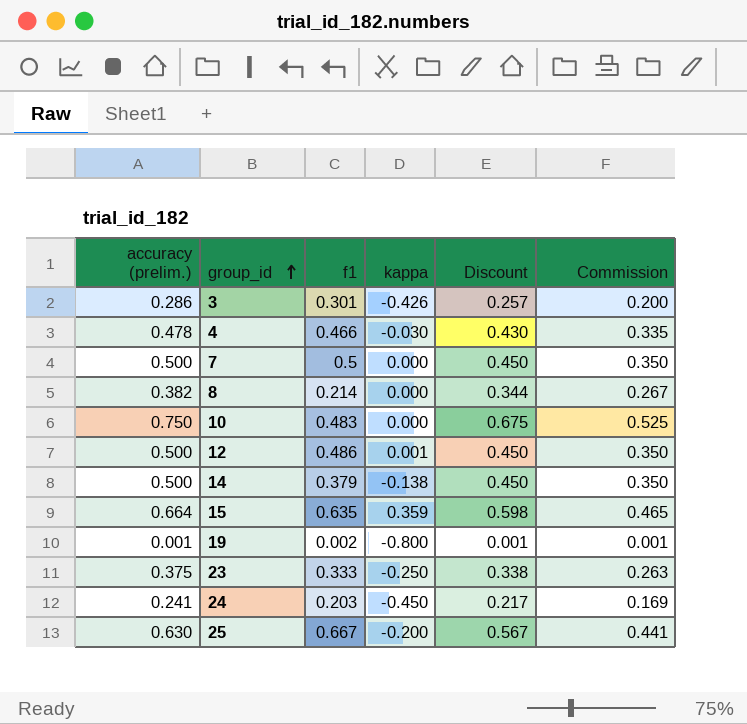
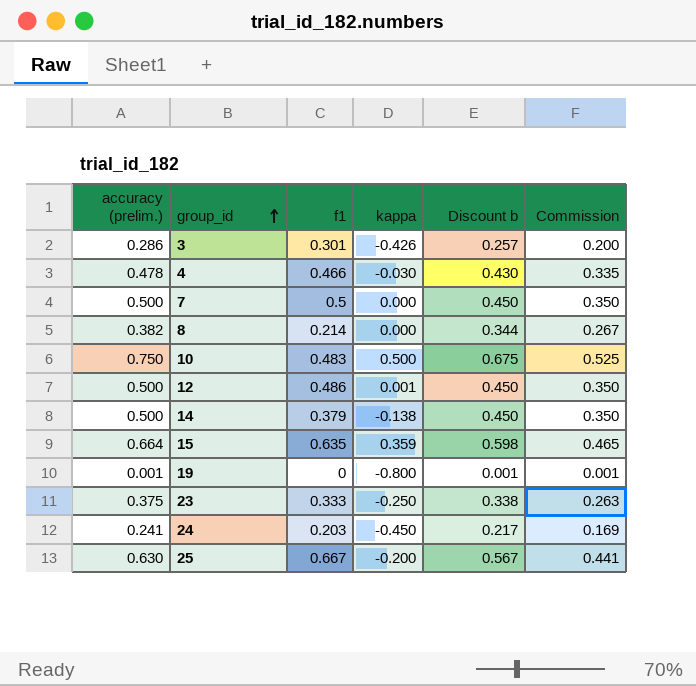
column name: Discount -> Discount b
10 | kappa: 0.000 -> 0.500
19 | f1: 0.002 -> 0

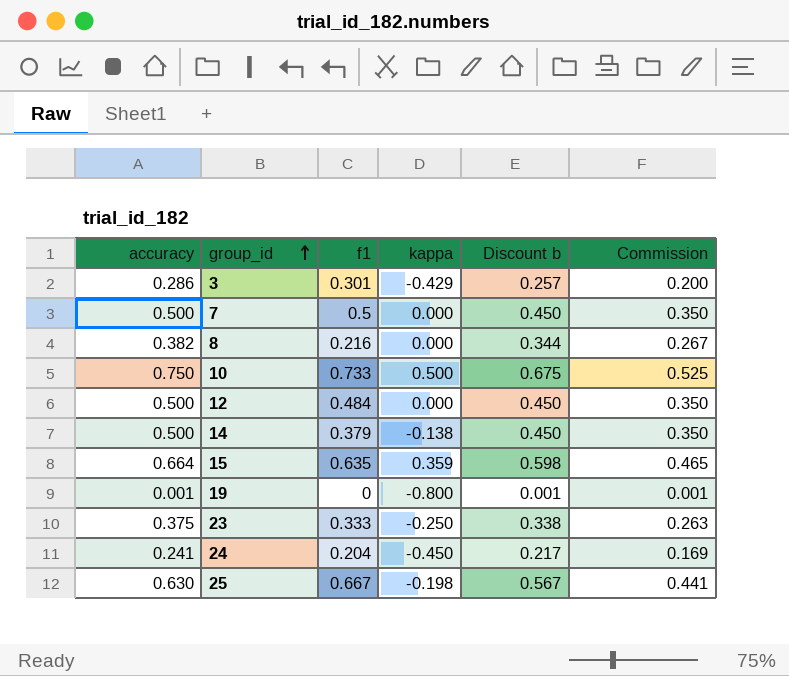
column name: accuracy (prelim.) -> accuracy
row 4: 0.478 | 0.466 | -0.030 | 0.430 | 0.335 -> none
3 | kappa: -0.426 -> -0.429
8 | f1: 0.214 -> 0.216
10 | f1: 0.483 -> 0.733
12 | f1: 0.486 -> 0.484
12 | kappa: 0.001 -> 0.000
24 | f1: 0.203 -> 0.204
25 | kappa: -0.200 -> -0.198

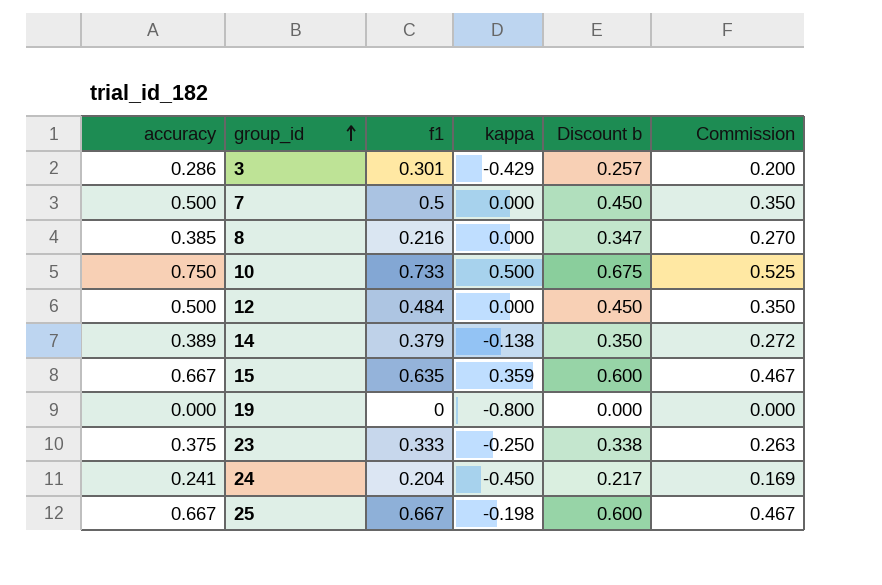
8 | accuracy: 0.382 -> 0.385
8 | Discount b: 0.344 -> 0.347
8 | Commission: 0.267 -> 0.270
14 | accuracy: 0.500 -> 0.389
14 | Discount b: 0.450 -> 0.350
14 | Commission: 0.350 -> 0.272
15 | accuracy: 0.664 -> 0.667
15 | Discount b: 0.598 -> 0.600
15 | Commission: 0.465 -> 0.467
19 | accuracy: 0.001 -> 0.000
19 | Discount b: 0.001 -> 0.000
19 | Commission: 0.001 -> 0.000
25 | accuracy: 0.630 -> 0.667
25 | Discount b: 0.567 -> 0.600
25 | Commission: 0.441 -> 0.467

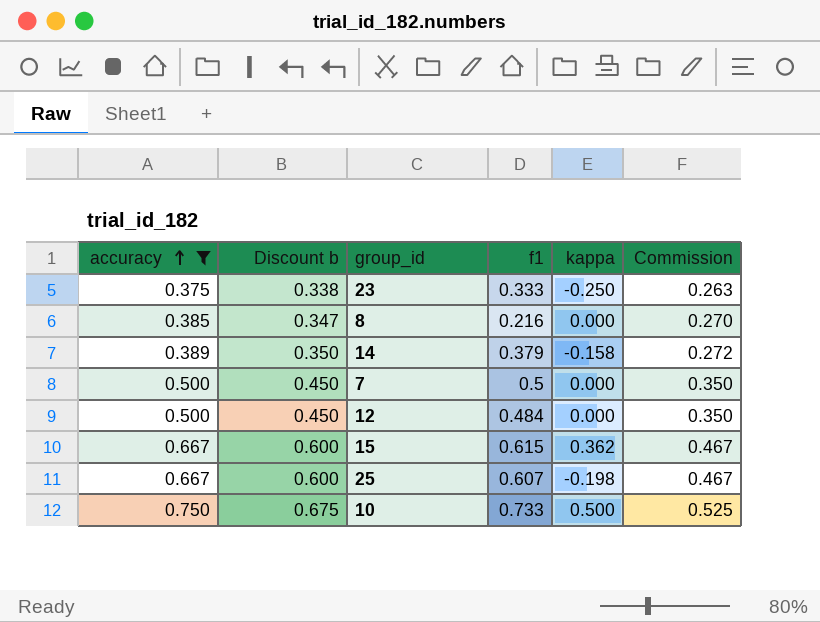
filter: none -> accuracy >= 0.375
row order: group_id ascending -> accuracy ascending
column Discount b | position: 5 -> 2
14 | kappa: -0.138 -> -0.158
15 | f1: 0.635 -> 0.615
15 | kappa: 0.359 -> 0.362
25 | f1: 0.667 -> 0.607

